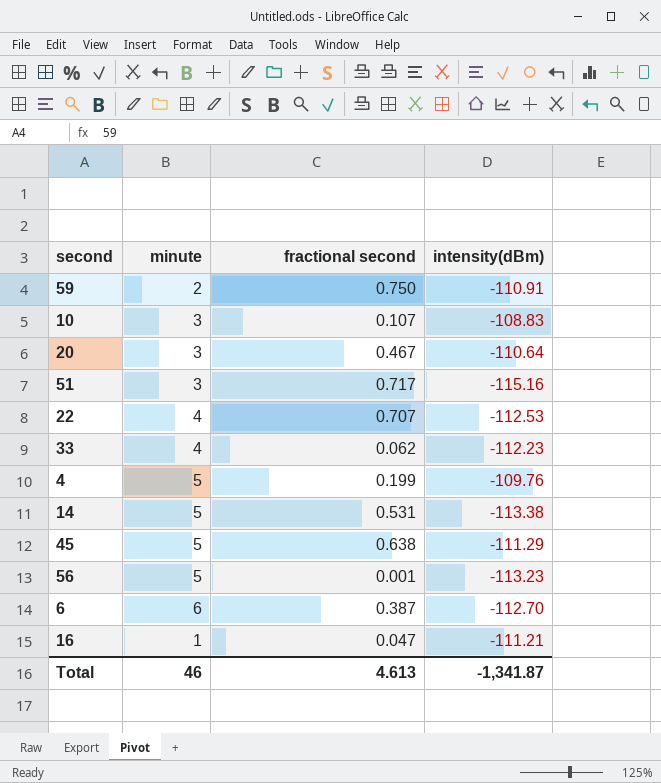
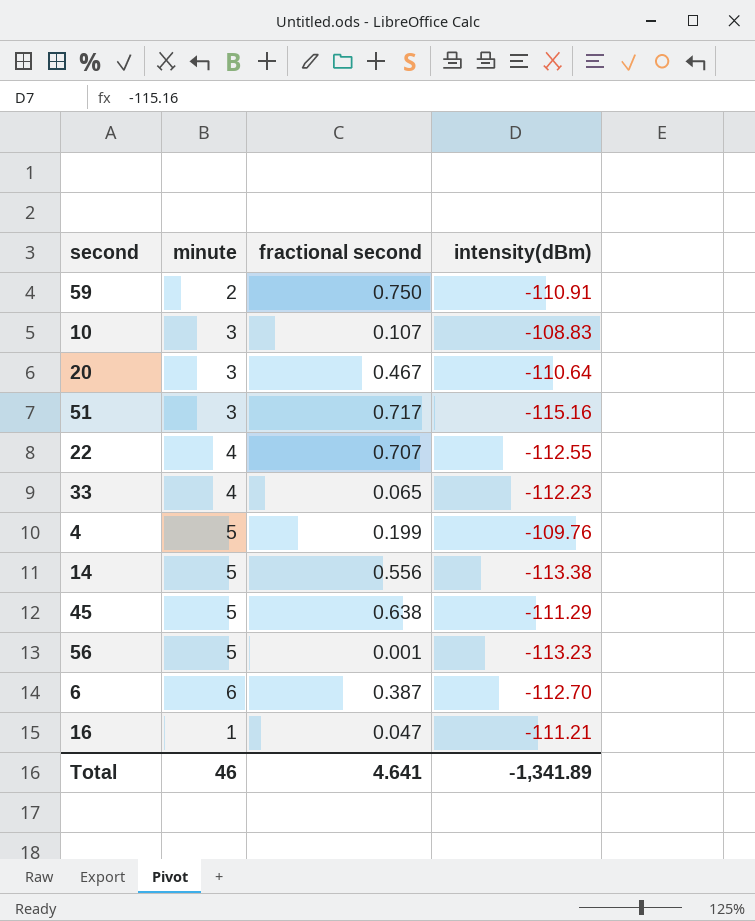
22 | intensity(dBm): -112.53 -> -112.55
33 | fractional second: 0.062 -> 0.065
14 | fractional second: 0.531 -> 0.556
Total | fractional second: 4.613 -> 4.641
Total | intensity(dBm): -1,341.87 -> -1,341.89

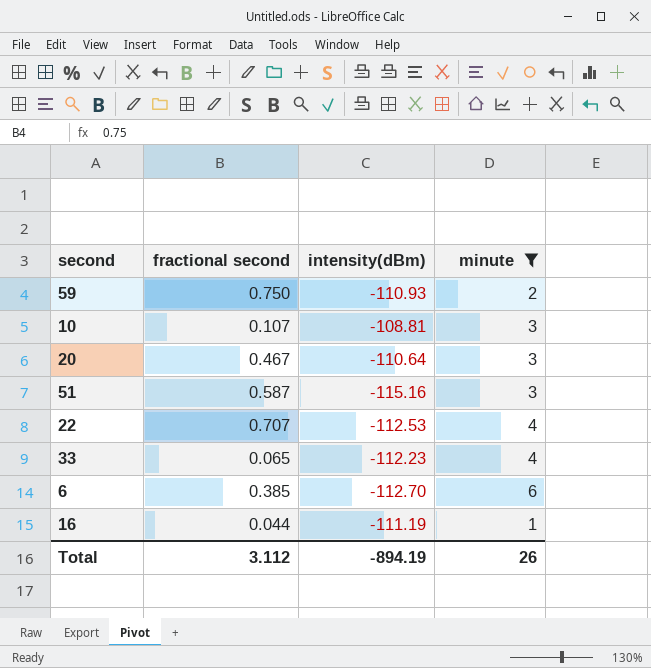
filter: none -> minute != 5
column minute | position: 2 -> 4
59 | intensity(dBm): -110.91 -> -110.93
10 | intensity(dBm): -108.83 -> -108.81
51 | fractional second: 0.717 -> 0.587
22 | intensity(dBm): -112.55 -> -112.53
6 | fractional second: 0.387 -> 0.385
16 | fractional second: 0.047 -> 0.044
16 | intensity(dBm): -111.21 -> -111.19
Total | fractional second: 4.641 -> 3.112
Total | intensity(dBm): -1,341.89 -> -894.19
Total | minute: 46 -> 26

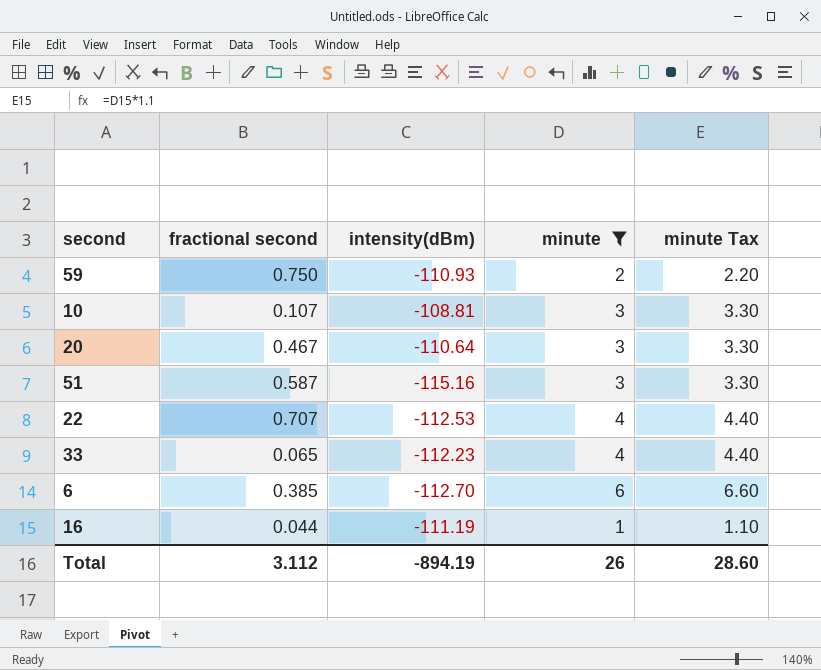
column minute Tax | formula: none -> [minute] * 1.1

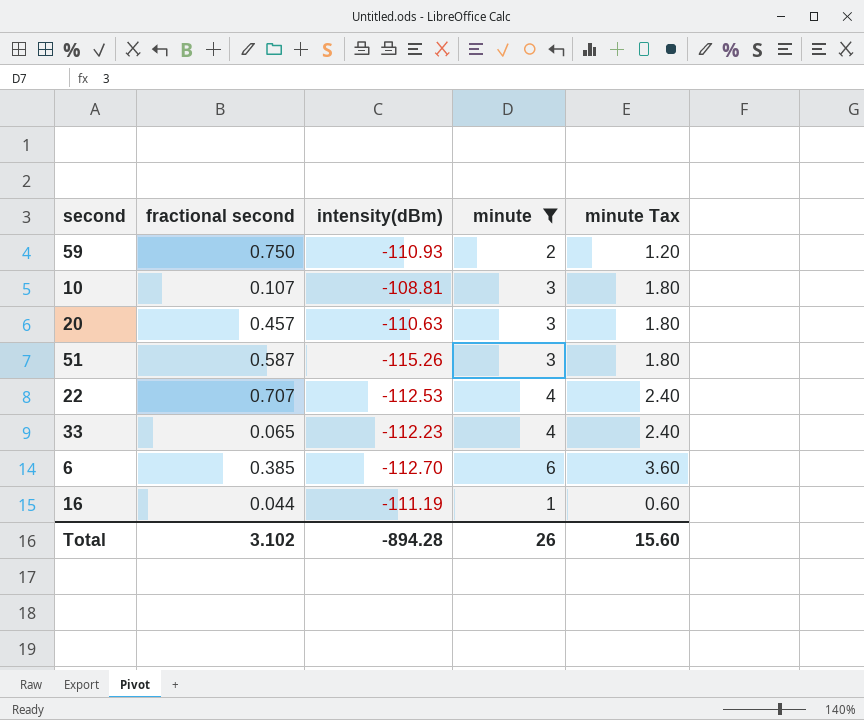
column minute Tax | formula: [minute] * 1.1 -> [minute] * 0.6
20 | fractional second: 0.467 -> 0.457
20 | intensity(dBm): -110.64 -> -110.63
51 | intensity(dBm): -115.16 -> -115.26
Total | fractional second: 3.112 -> 3.102
Total | intensity(dBm): -894.19 -> -894.28
Total | minute Tax: 28.60 -> 15.60

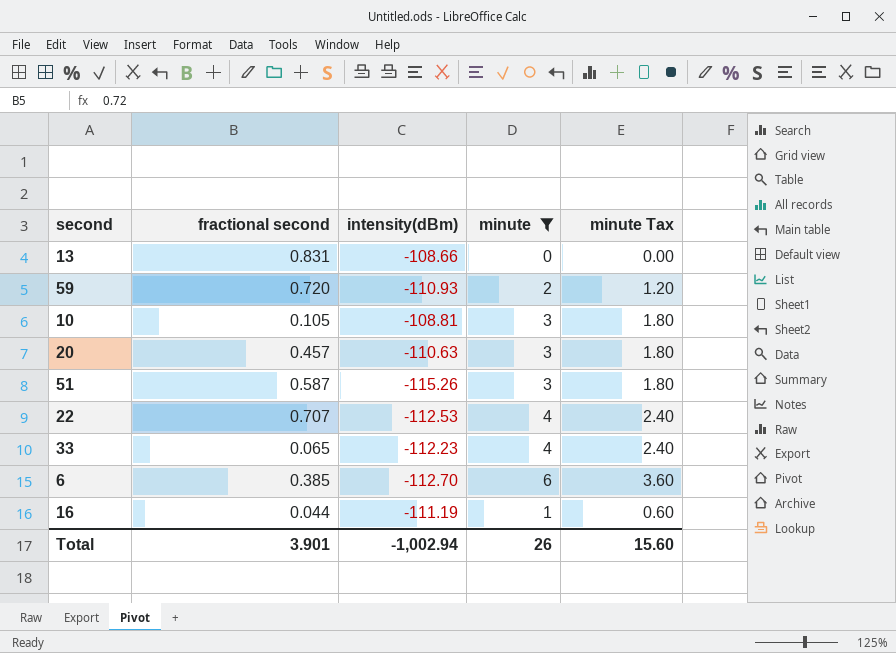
row 13: none -> 0.831 | -108.66 | 0 | 0.00
59 | fractional second: 0.750 -> 0.720
10 | fractional second: 0.107 -> 0.105
Total | fractional second: 3.102 -> 3.901
Total | intensity(dBm): -894.28 -> -1,002.94

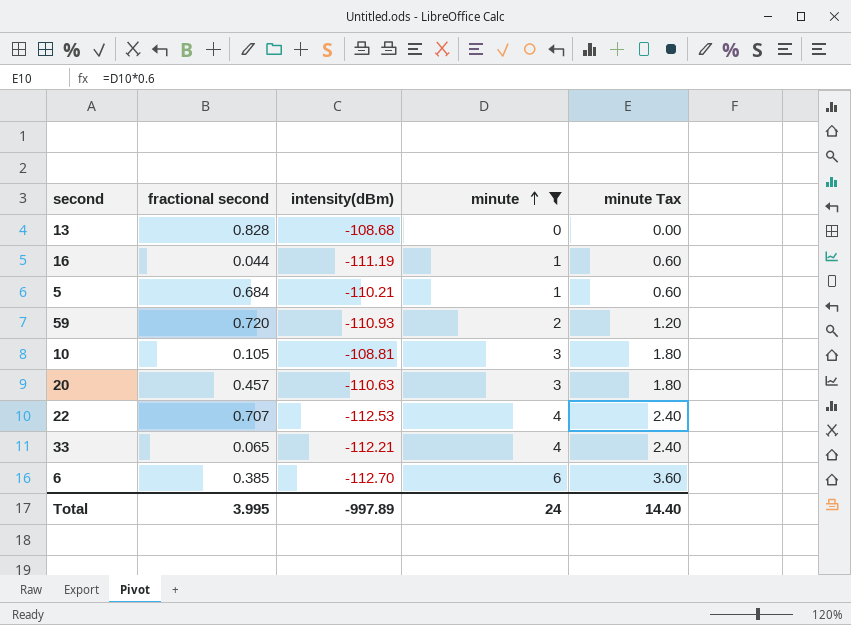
row order: none -> minute ascending
row 51: 0.587 | -115.26 | 3 | 1.80 -> none
13 | fractional second: 0.831 -> 0.828
13 | intensity(dBm): -108.66 -> -108.68
row 5: none -> 0.684 | -110.21 | 1 | 0.60
33 | intensity(dBm): -112.23 -> -112.21
Total | fractional second: 3.901 -> 3.995
Total | intensity(dBm): -1,002.94 -> -997.89
Total | minute: 26 -> 24
Total | minute Tax: 15.60 -> 14.40

